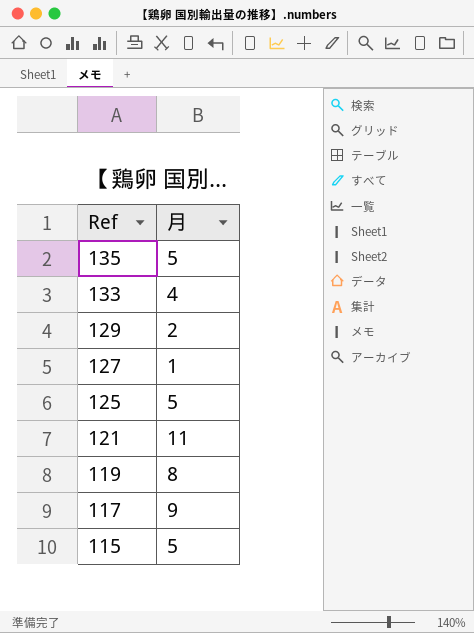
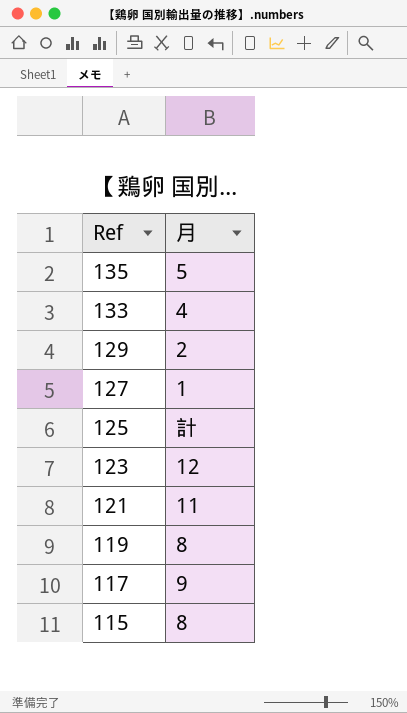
125 | 月: 5 -> 計
row 123: none -> 12
115 | 月: 5 -> 8

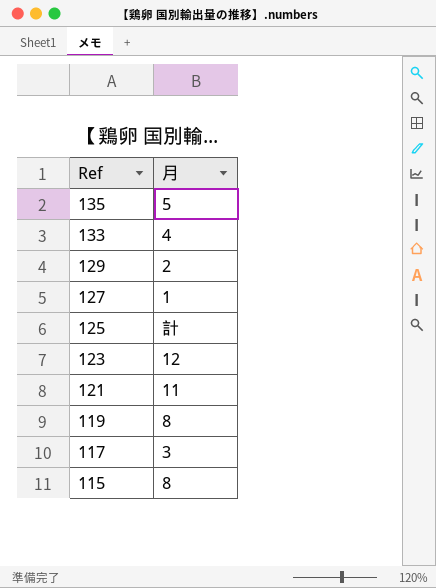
117 | 月: 9 -> 3

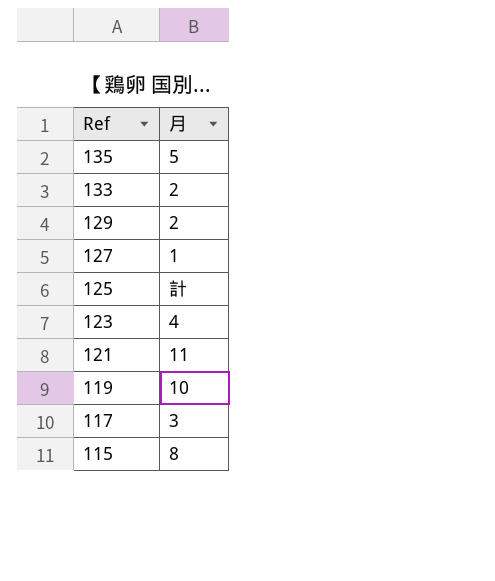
133 | 月: 4 -> 2
123 | 月: 12 -> 4
119 | 月: 8 -> 10

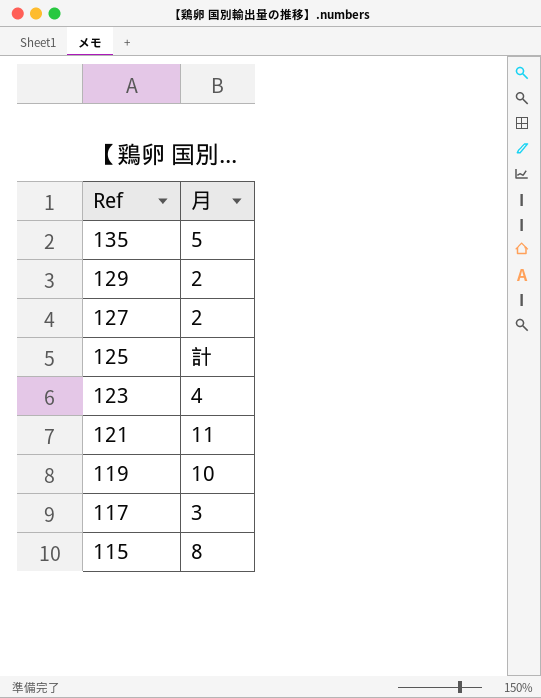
row 133: 2 -> none
127 | 月: 1 -> 2

